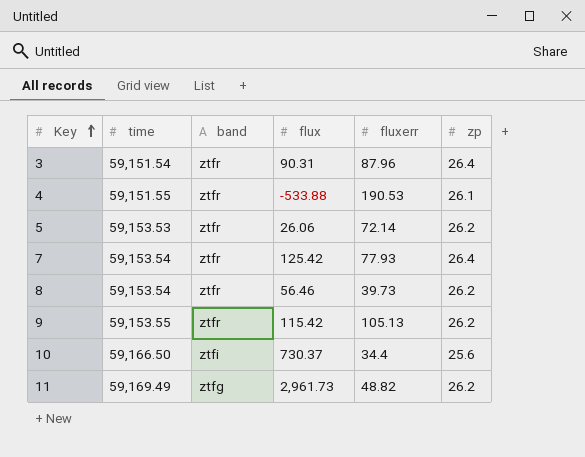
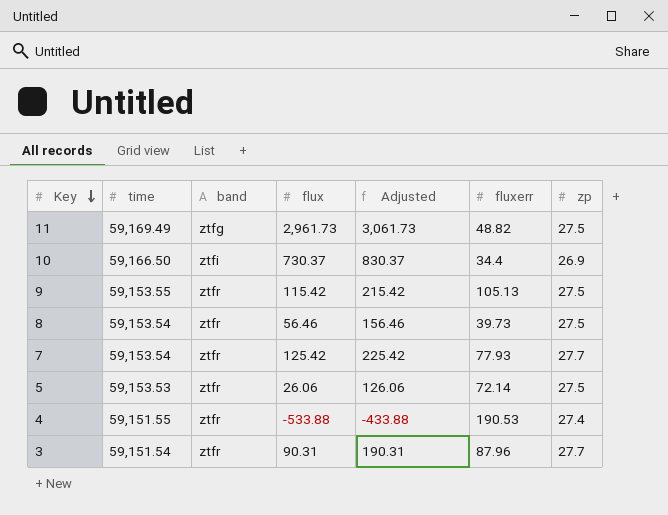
row order: Key ascending -> Key descending
column Adjusted | formula: none -> [flux] + 100
11 | zp: 26.2 -> 27.5
10 | zp: 25.6 -> 26.9
9 | zp: 26.2 -> 27.5
8 | zp: 26.2 -> 27.5
7 | zp: 26.4 -> 27.7
5 | zp: 26.2 -> 27.5
4 | zp: 26.1 -> 27.4
3 | zp: 26.4 -> 27.7

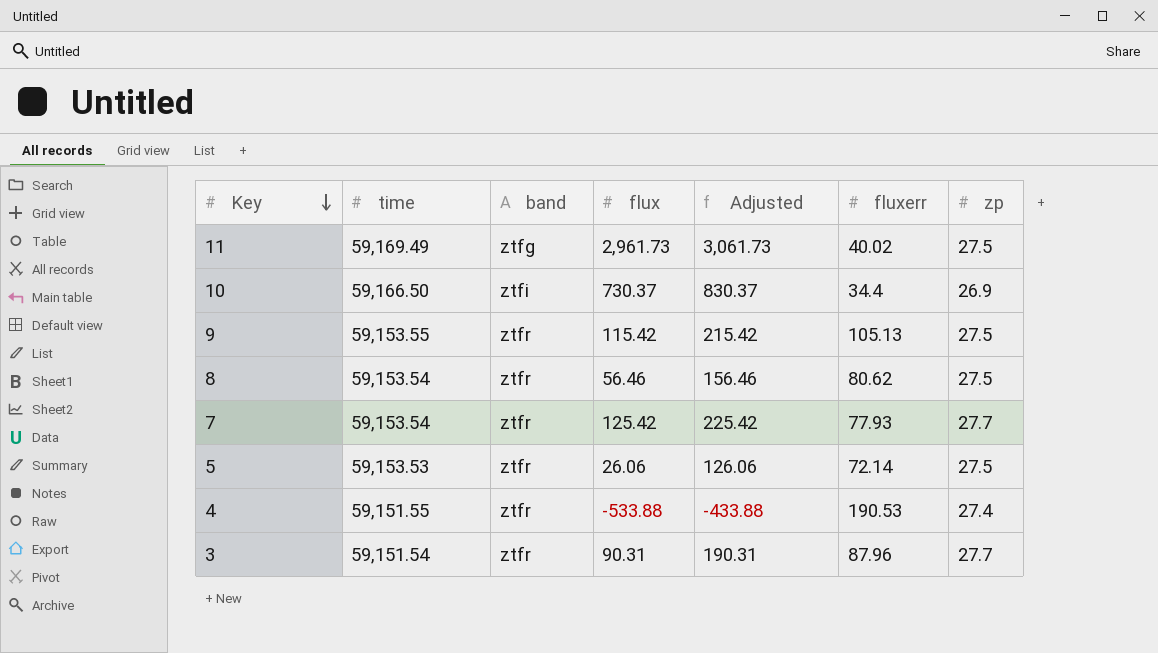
11 | fluxerr: 48.82 -> 40.02
8 | fluxerr: 39.73 -> 80.62

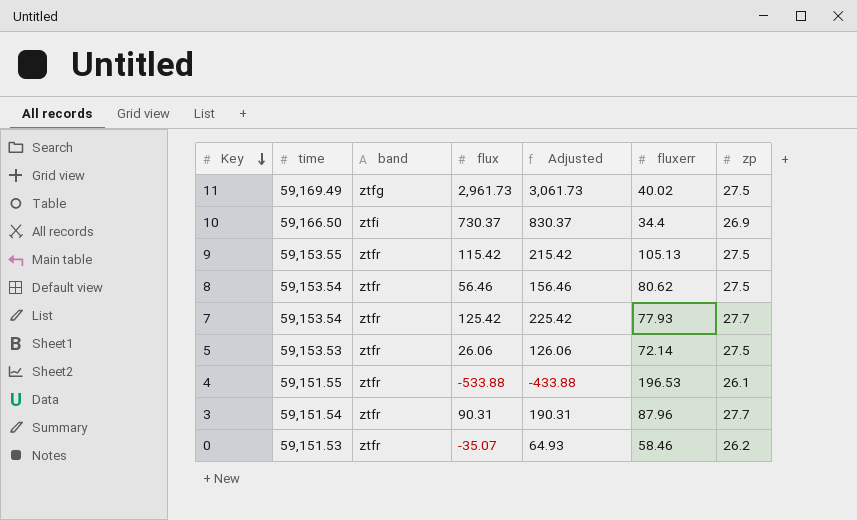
4 | fluxerr: 190.53 -> 196.53
4 | zp: 27.4 -> 26.1
row 0: none -> 59,151.53 | ztfr | -35.07 | 64.93 | 58.46 | 26.2

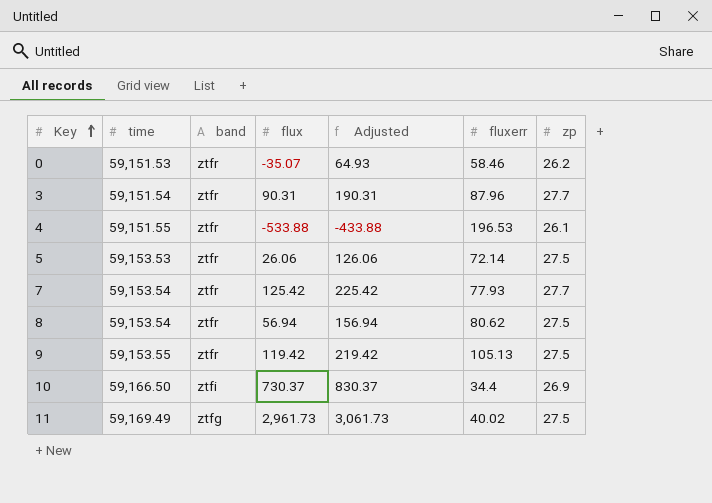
row order: Key descending -> Key ascending
8 | flux: 56.46 -> 56.94
8 | Adjusted: 156.46 -> 156.94
9 | flux: 115.42 -> 119.42
9 | Adjusted: 215.42 -> 219.42

